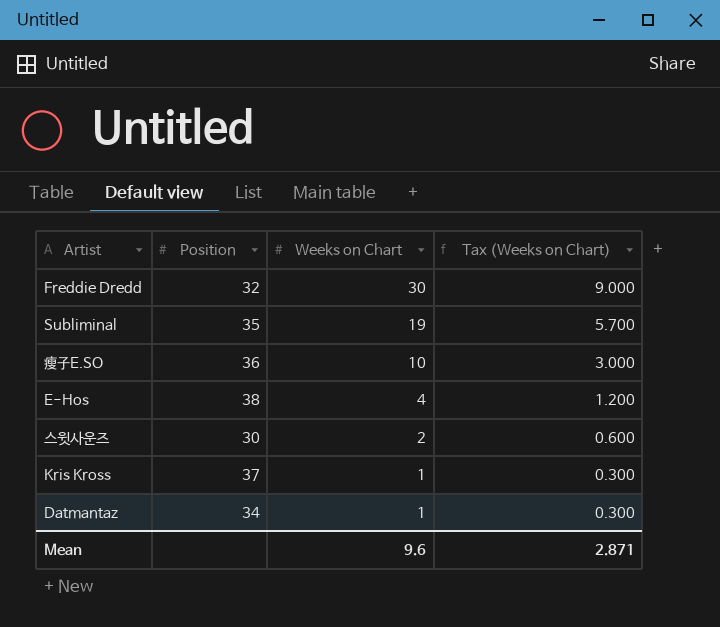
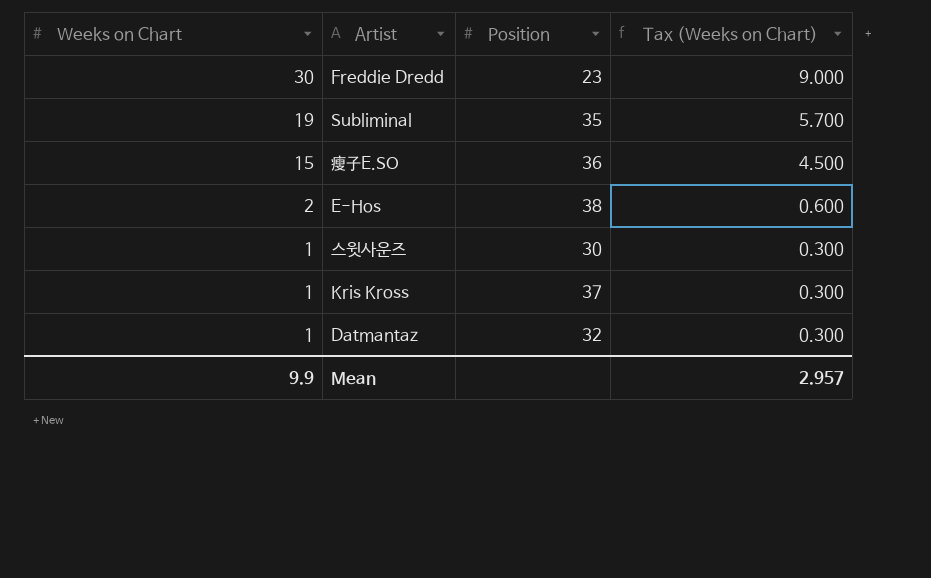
column Weeks on Chart | position: 3 -> 1
Freddie Dredd | Position: 32 -> 23
瘦子E.SO | Weeks on Chart: 10 -> 15
瘦子E.SO | Tax (Weeks on Chart): 3.000 -> 4.500
E-Hos | Weeks on Chart: 4 -> 2
E-Hos | Tax (Weeks on Chart): 1.200 -> 0.600
스윗사운즈 | Weeks on Chart: 2 -> 1
스윗사운즈 | Tax (Weeks on Chart): 0.600 -> 0.300
Datmantaz | Position: 34 -> 32
Mean | Weeks on Chart: 9.6 -> 9.9
Mean | Tax (Weeks on Chart): 2.871 -> 2.957

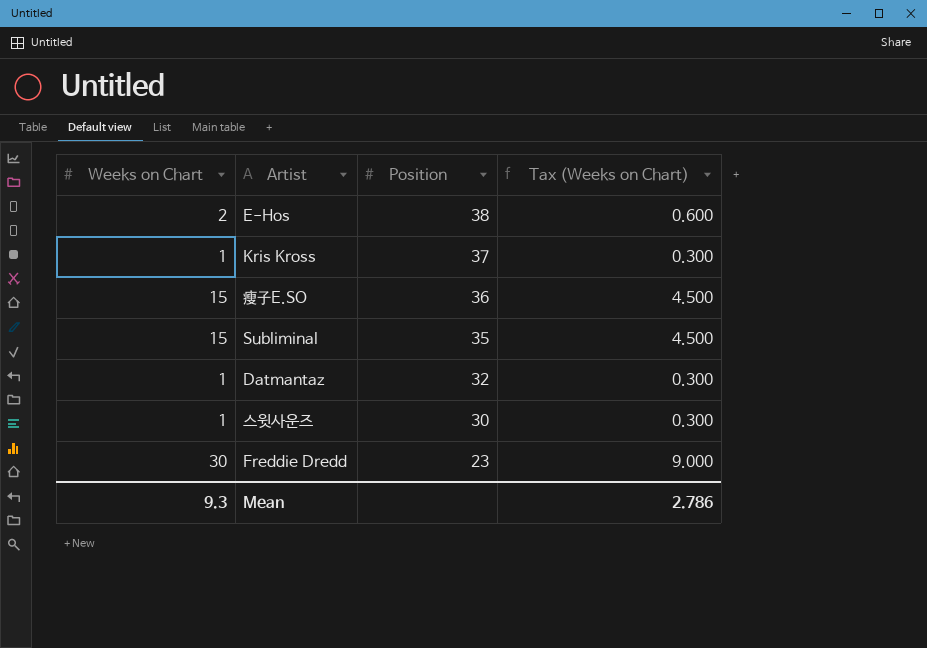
row order: Weeks on Chart descending -> Position descending
Subliminal | Weeks on Chart: 19 -> 15
Subliminal | Tax (Weeks on Chart): 5.700 -> 4.500
Mean | Weeks on Chart: 9.9 -> 9.3
Mean | Tax (Weeks on Chart): 2.957 -> 2.786

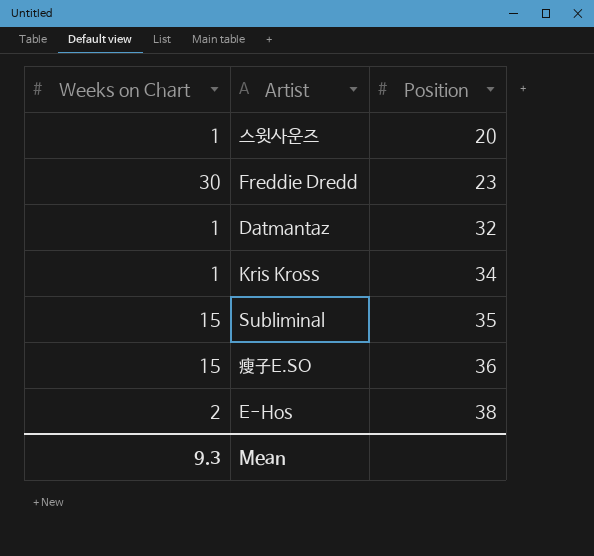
row order: Position descending -> Position ascending
column Tax (Weeks on Chart) | formula: [Weeks on Chart] * 0.3 -> none
스윗사운즈 | Position: 30 -> 20
Kris Kross | Position: 37 -> 34

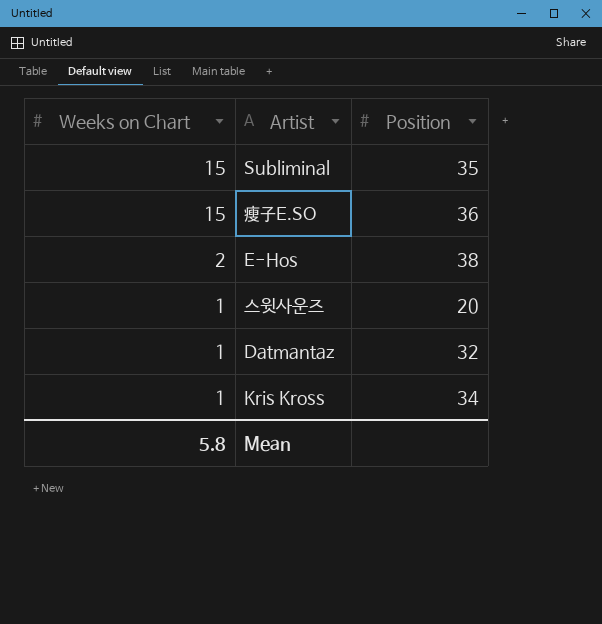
row order: Position ascending -> Weeks on Chart descending
row Freddie Dredd: 30 | 23 -> none
Mean | Weeks on Chart: 9.3 -> 5.8

